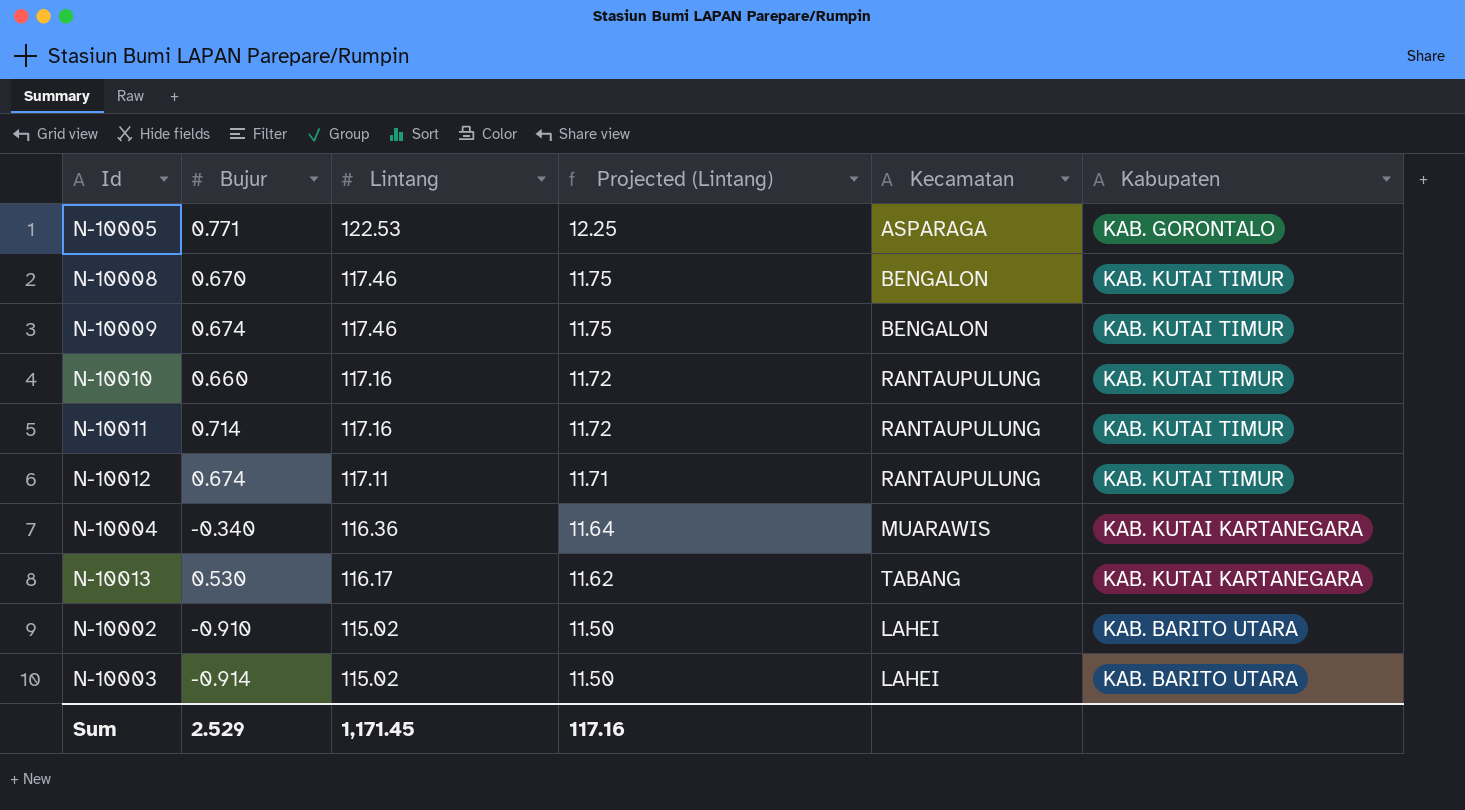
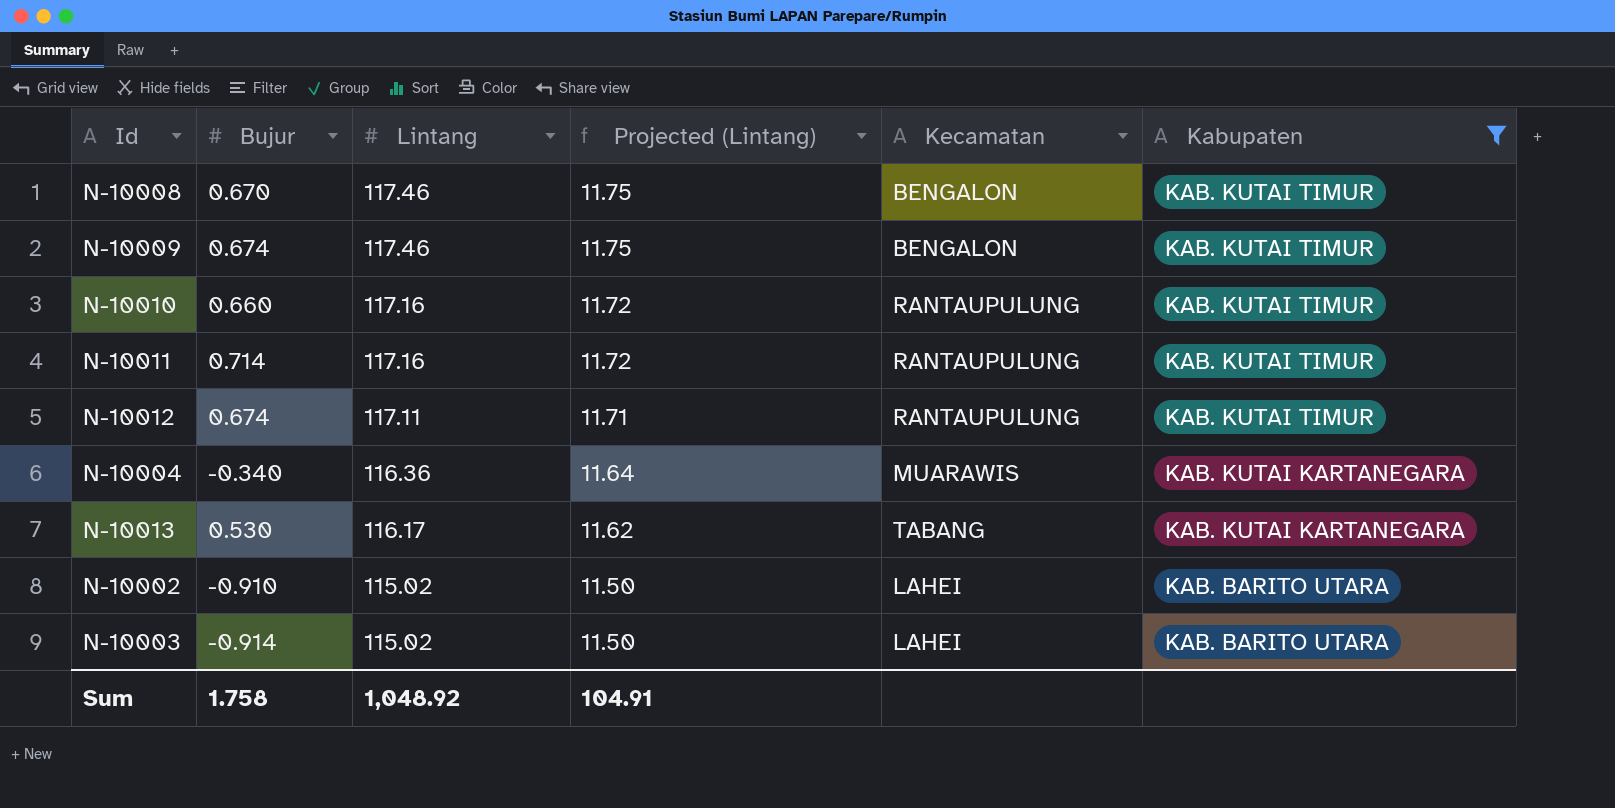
filter: none -> Kabupaten != KAB. GORONTALO
Sum | Bujur: 2.529 -> 1.758
Sum | Lintang: 1,171.45 -> 1,048.92
Sum | Projected (Lintang): 117.16 -> 104.91

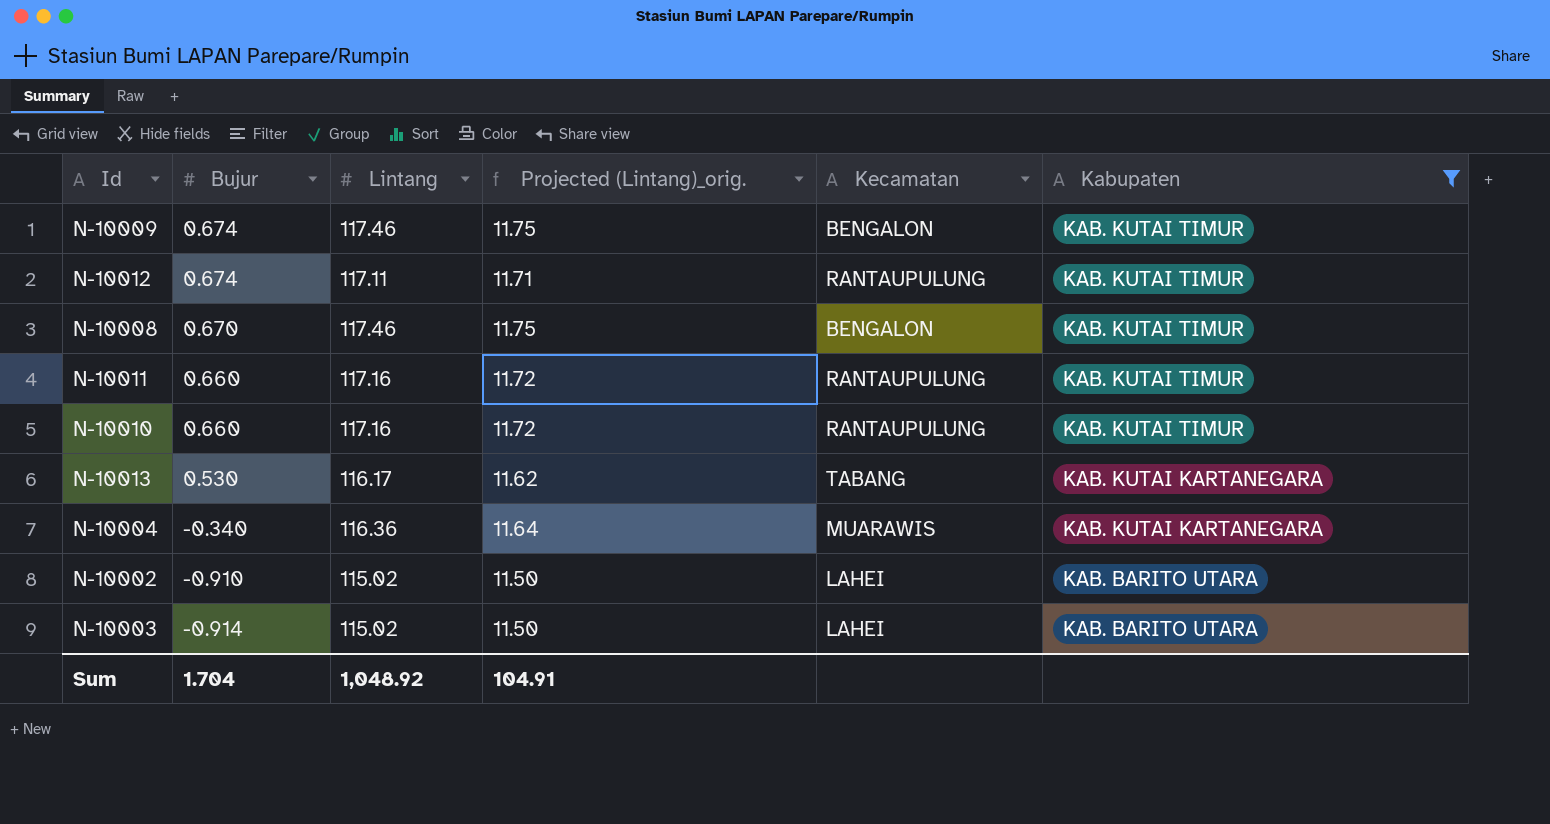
row order: Lintang descending -> Bujur descending
column name: Projected (Lintang) -> Projected (Lintang)_orig.
N-10011 | Bujur: 0.714 -> 0.660
Sum | Bujur: 1.758 -> 1.704

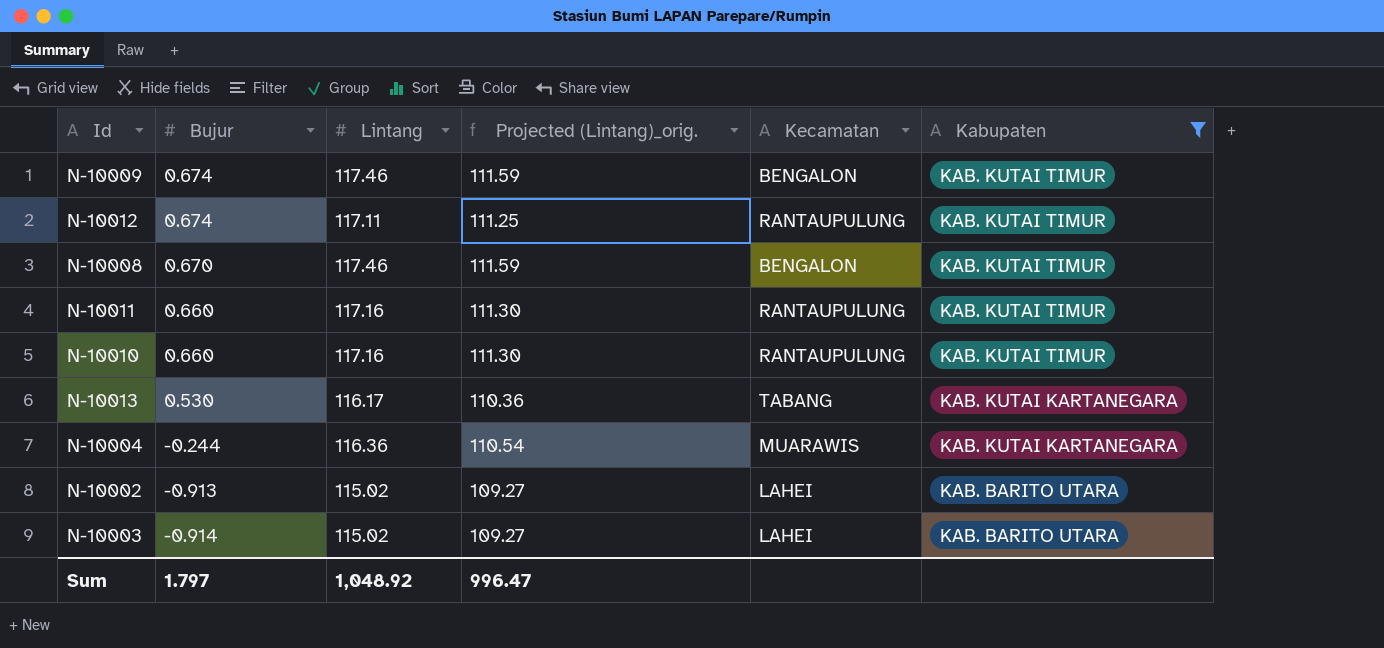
column Projected (Lintang)_orig. | formula: [Lintang] * 0.1 -> [Lintang] * 0.95
N-10004 | Bujur: -0.340 -> -0.244
N-10002 | Bujur: -0.910 -> -0.913
Sum | Bujur: 1.704 -> 1.797
Sum | Projected (Lintang)_orig.: 104.91 -> 996.47

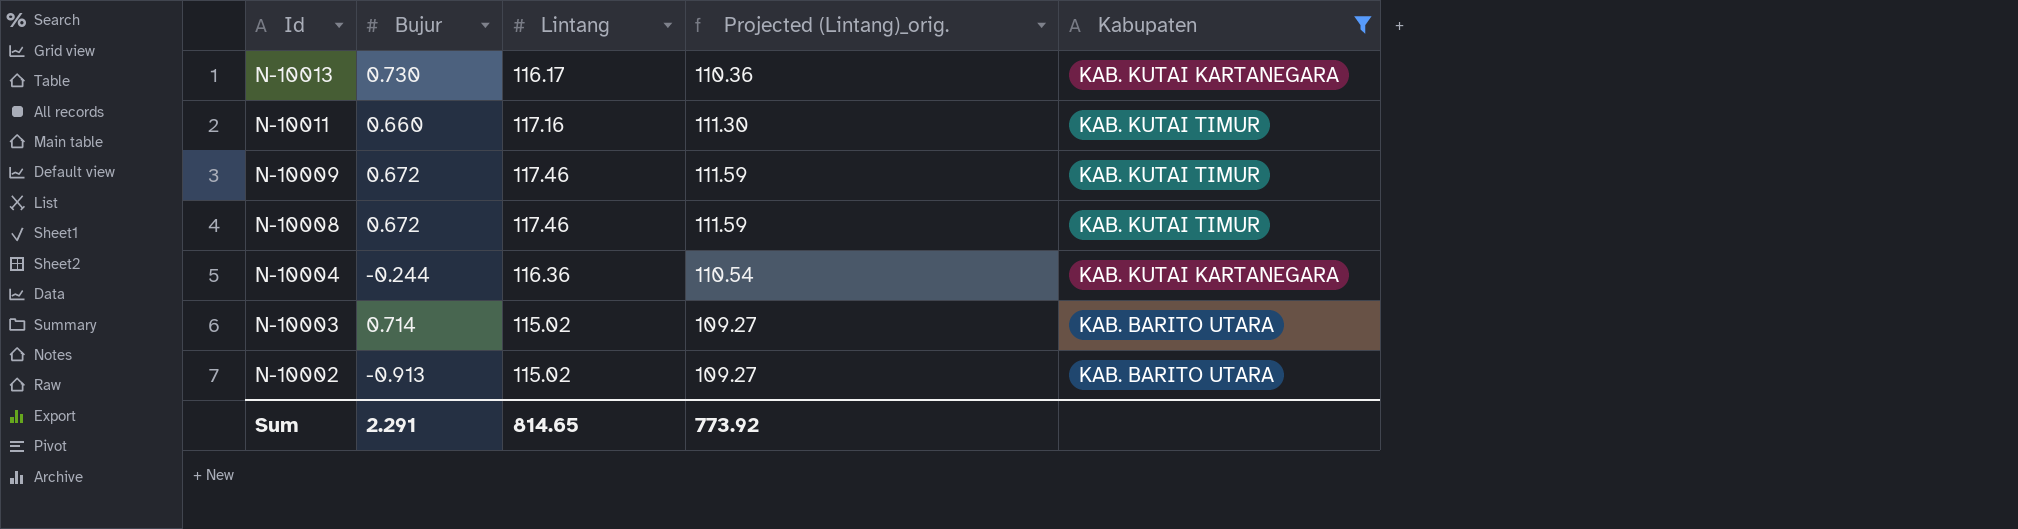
row order: Bujur descending -> Id descending
column Kecamatan | position: 5 -> none
row N-10012: 0.674 | 117.11 | 111.25 | RANTAUPULUNG | KAB. KUTAI TIMUR -> none
row N-10010: 0.660 | 117.16 | 111.30 | RANTAUPULUNG | KAB. KUTAI TIMUR -> none
N-10013 | Bujur: 0.530 -> 0.730
N-10009 | Bujur: 0.674 -> 0.672
N-10008 | Bujur: 0.670 -> 0.672
N-10003 | Bujur: -0.914 -> 0.714
Sum | Bujur: 1.797 -> 2.291
Sum | Lintang: 1,048.92 -> 814.65
Sum | Projected (Lintang)_orig.: 996.47 -> 773.92

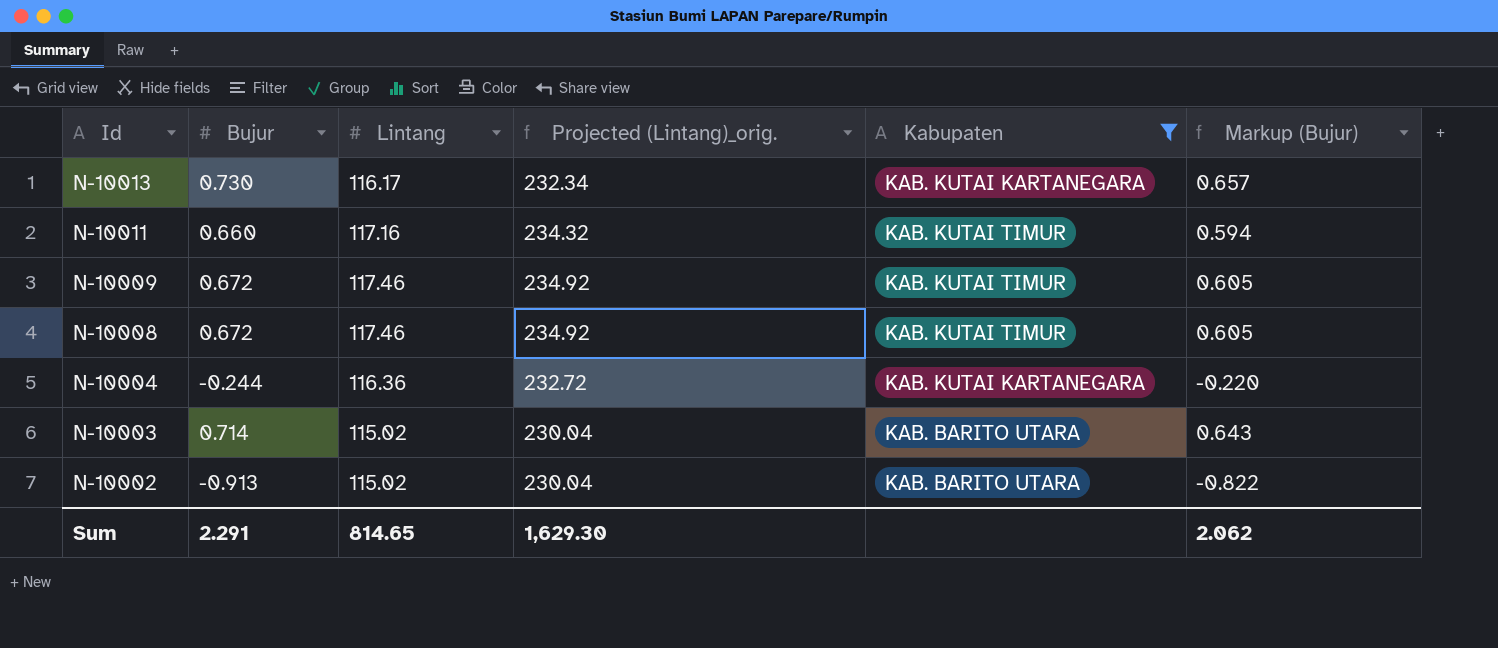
column Projected (Lintang)_orig. | formula: [Lintang] * 0.95 -> [Lintang] * 2
column Markup (Bujur) | formula: none -> [Bujur] * 0.9
Sum | Projected (Lintang)_orig.: 773.92 -> 1,629.30

